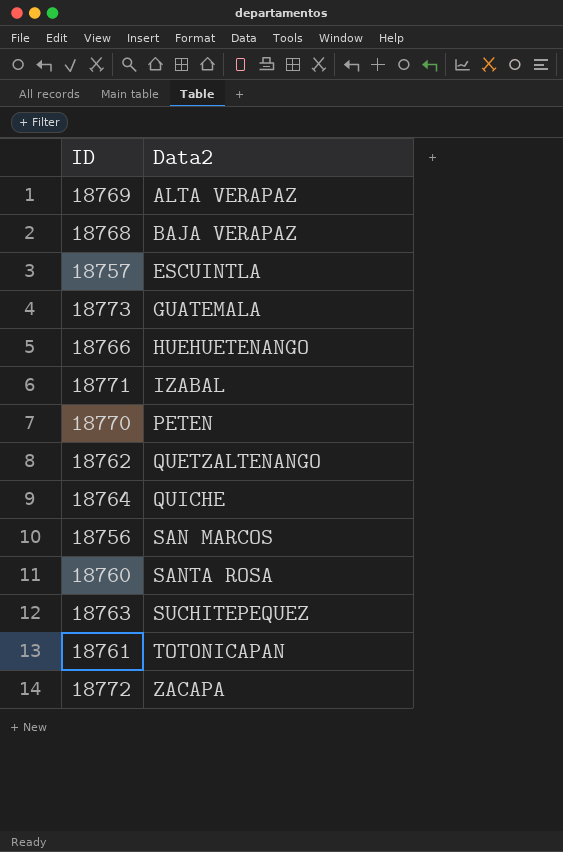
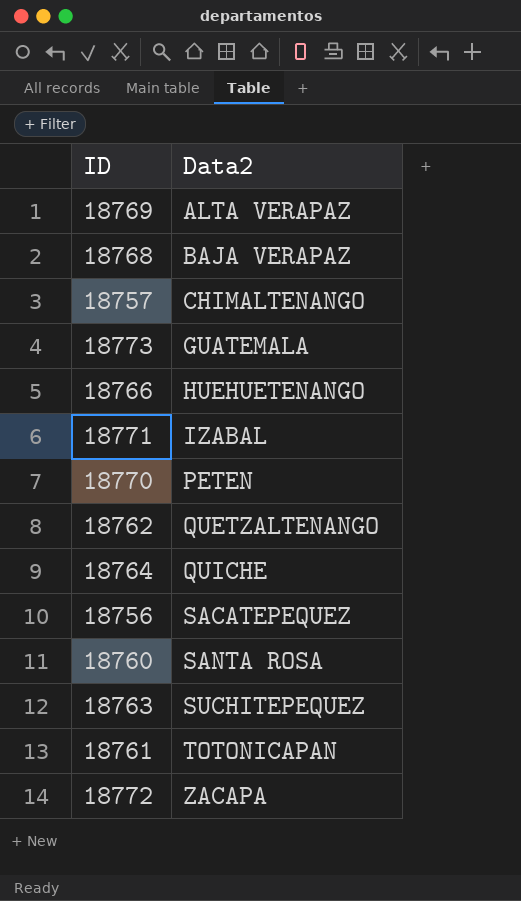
18757 | Data2: ESCUINTLA -> CHIMALTENANGO
18756 | Data2: SAN MARCOS -> SACATEPEQUEZ

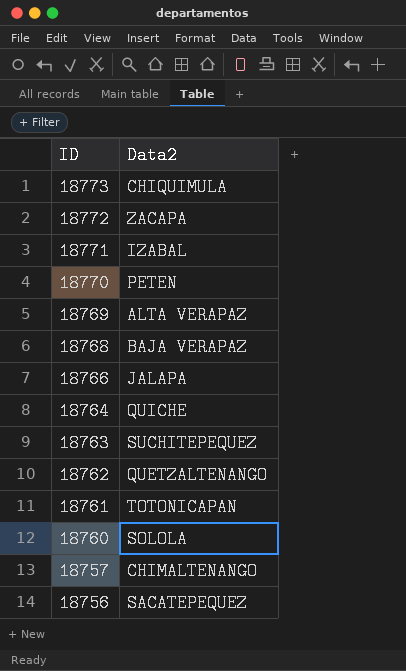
row order: Data2 ascending -> ID descending
18773 | Data2: GUATEMALA -> CHIQUIMULA
18766 | Data2: HUEHUETENANGO -> JALAPA
18760 | Data2: SANTA ROSA -> SOLOLA

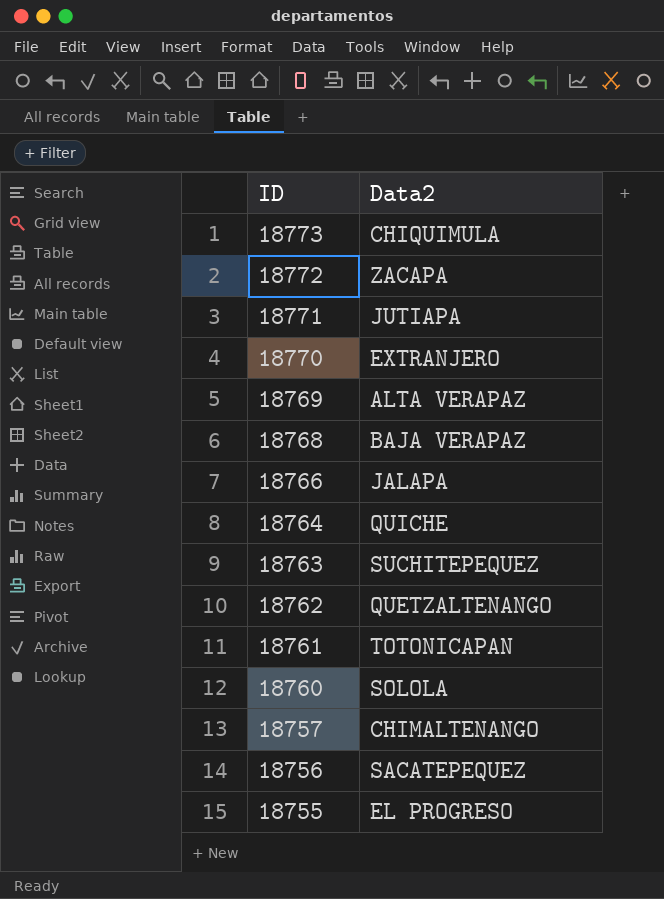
18771 | Data2: IZABAL -> JUTIAPA
18770 | Data2: PETEN -> EXTRANJERO
row 18755: none -> EL PROGRESO

